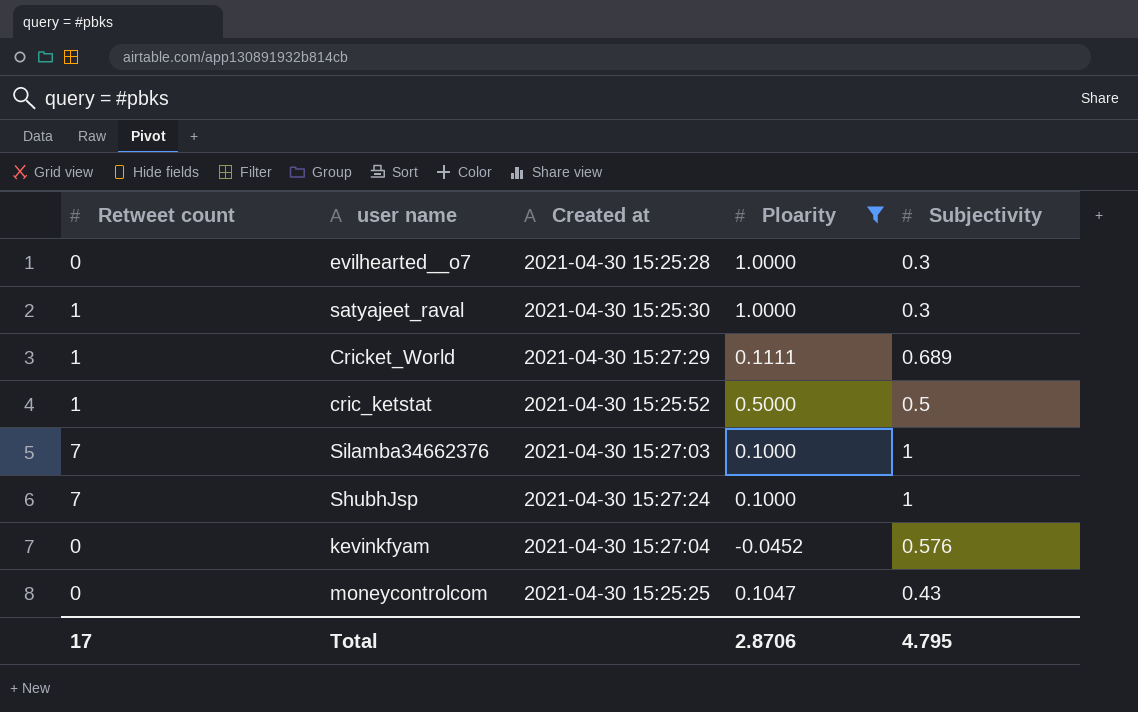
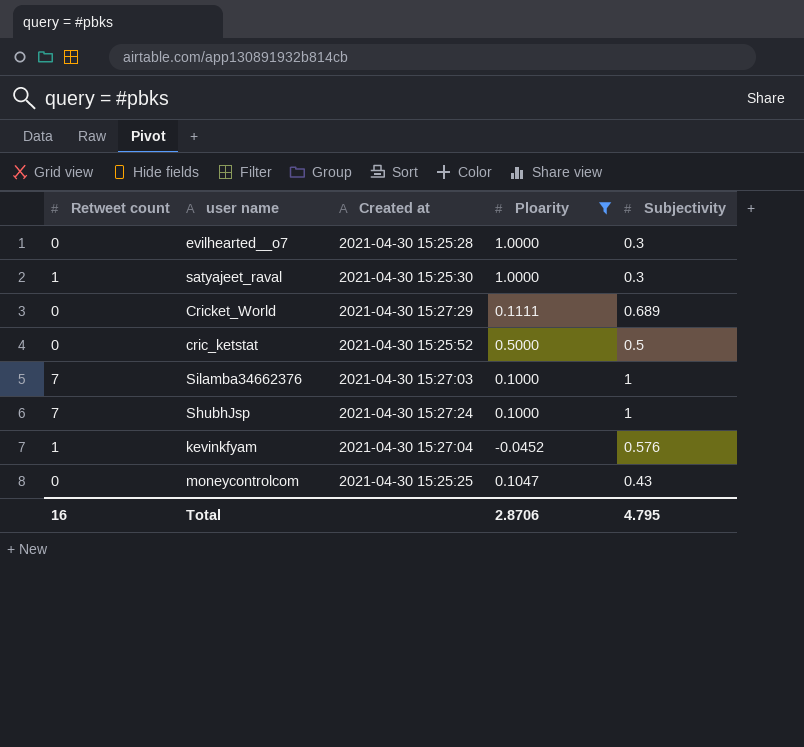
Cricket_World | Retweet count: 1 -> 0
cric_ketstat | Retweet count: 1 -> 0
kevinkfyam | Retweet count: 0 -> 1
Total | Retweet count: 17 -> 16

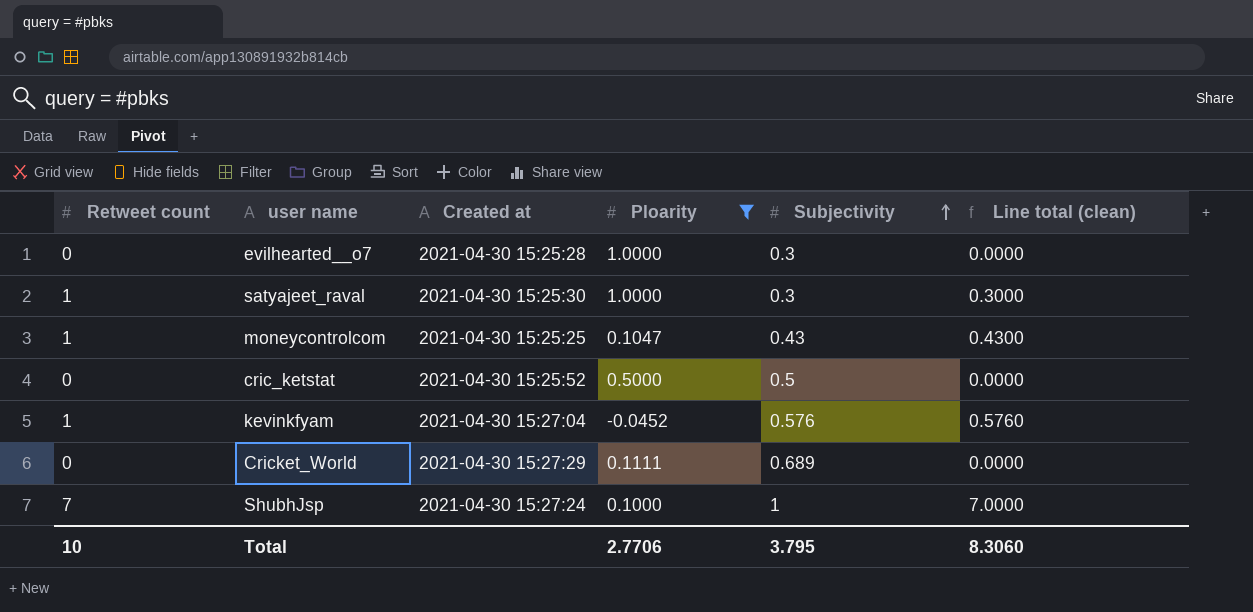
row order: none -> Subjectivity ascending
column Line total (clean) | formula: none -> [Retweet count] * [Subjectivity]
row Silamba34662376: 7 | 2021-04-30 15:27:03 | 0.1000 | 1 -> none
moneycontrolcom | Retweet count: 0 -> 1
Total | Retweet count: 16 -> 10
Total | Ploarity: 2.8706 -> 2.7706
Total | Subjectivity: 4.795 -> 3.795

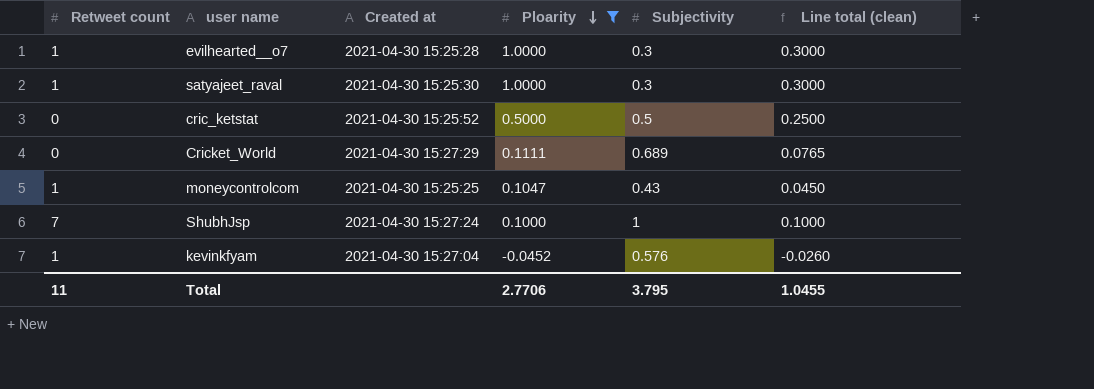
row order: Subjectivity ascending -> Ploarity descending
column Line total (clean) | formula: [Retweet count] * [Subjectivity] -> [Ploarity] * [Subjectivity]
evilhearted__o7 | Retweet count: 0 -> 1
Total | Retweet count: 10 -> 11
Total | Line total (clean): 8.3060 -> 1.0455

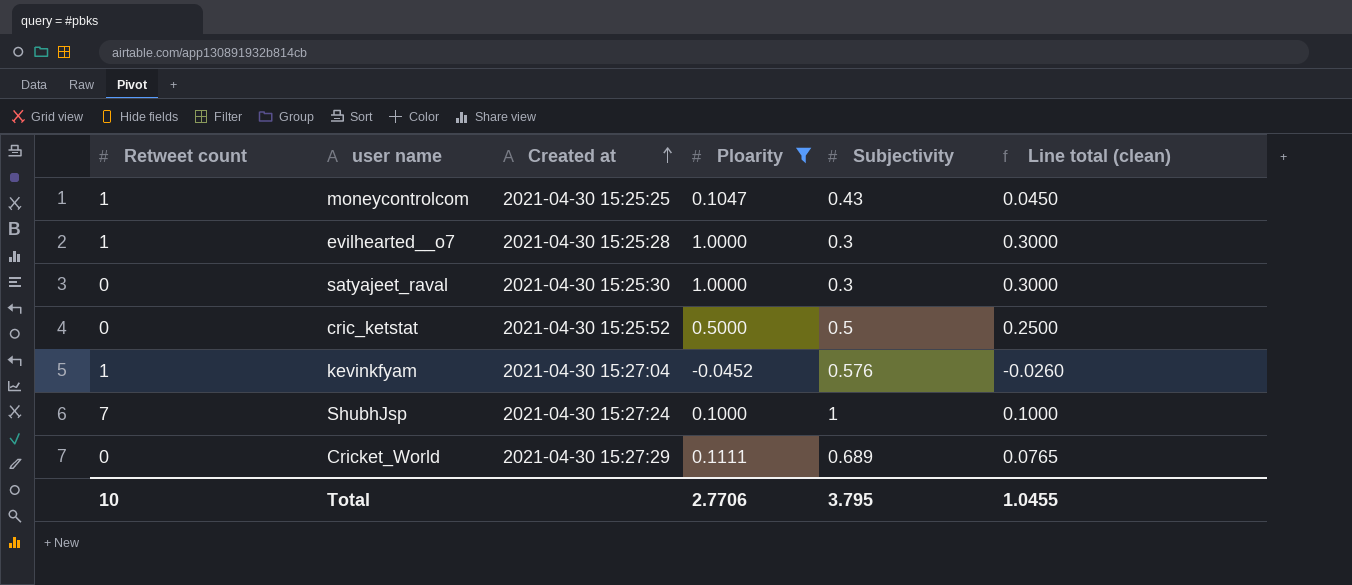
row order: Ploarity descending -> Created at ascending
satyajeet_raval | Retweet count: 1 -> 0
Total | Retweet count: 11 -> 10

